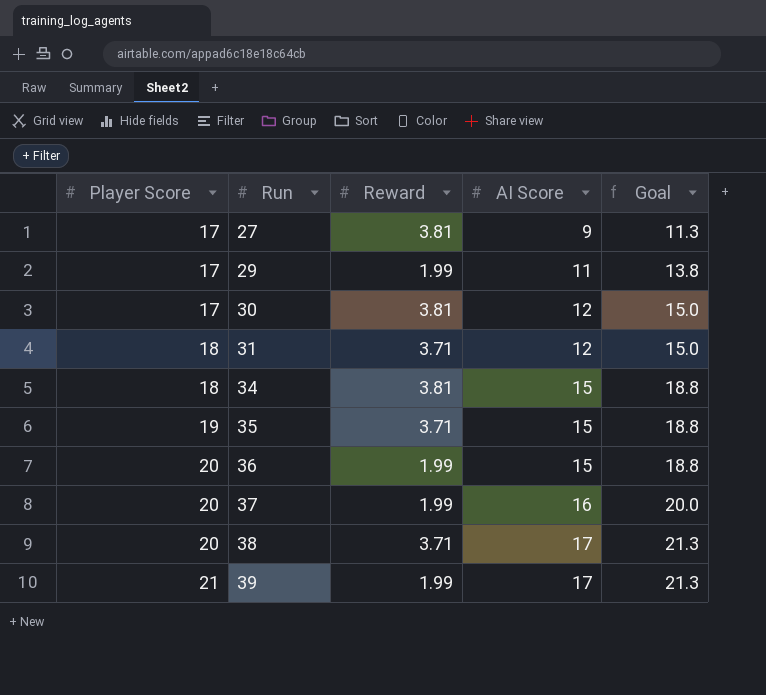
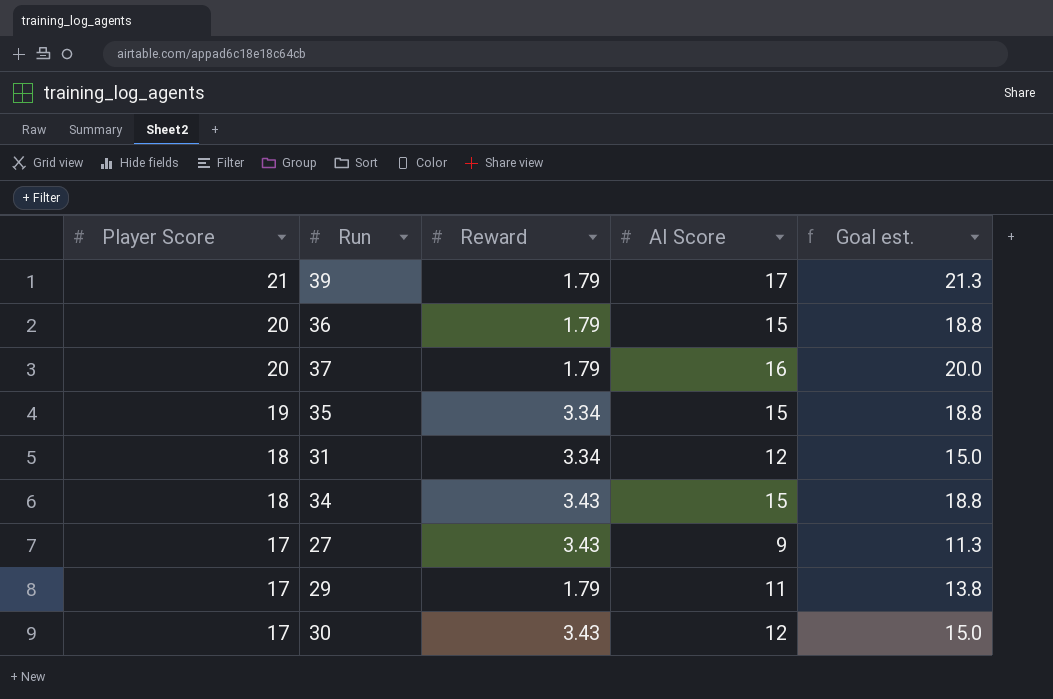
row order: Player Score ascending -> Player Score descending
column name: Goal -> Goal est.
row 38: 20 | 3.71 | 17 | 21.3 -> none
39 | Reward: 1.99 -> 1.79
36 | Reward: 1.99 -> 1.79
37 | Reward: 1.99 -> 1.79
35 | Reward: 3.71 -> 3.34
31 | Reward: 3.71 -> 3.34
34 | Reward: 3.81 -> 3.43
27 | Reward: 3.81 -> 3.43
29 | Reward: 1.99 -> 1.79
30 | Reward: 3.81 -> 3.43

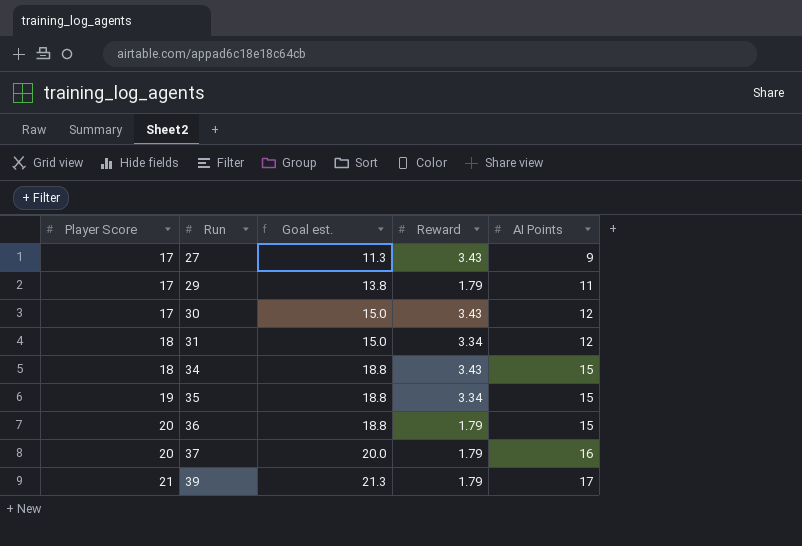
row order: Player Score descending -> Player Score ascending
column Goal est. | position: 5 -> 3
column name: AI Score -> AI Points

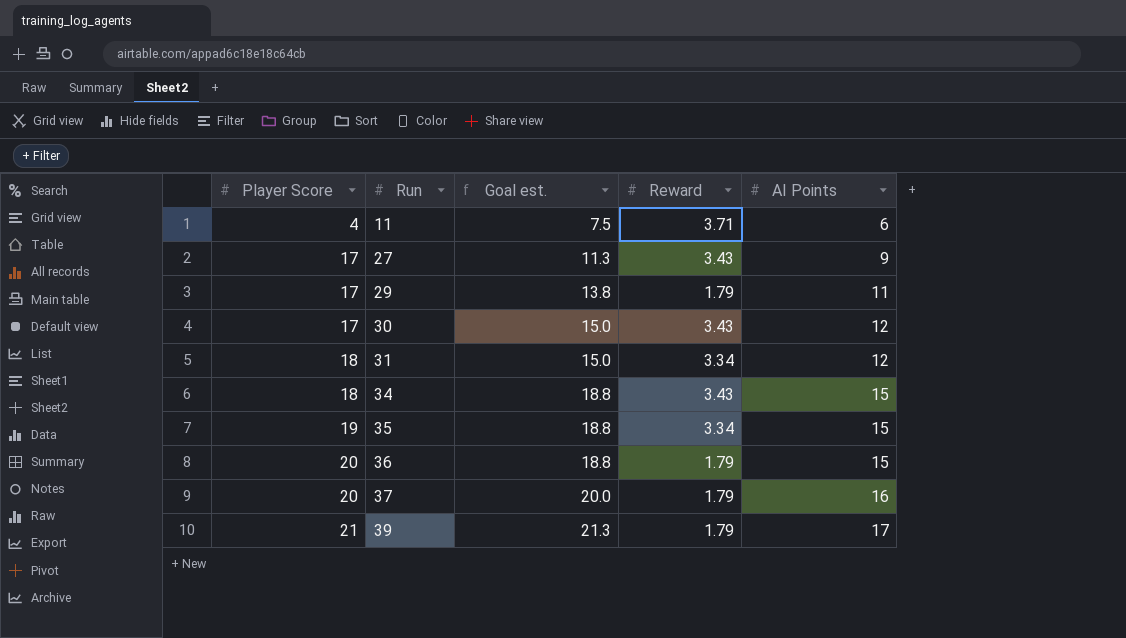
row 11: none -> 4 | 7.5 | 3.71 | 6

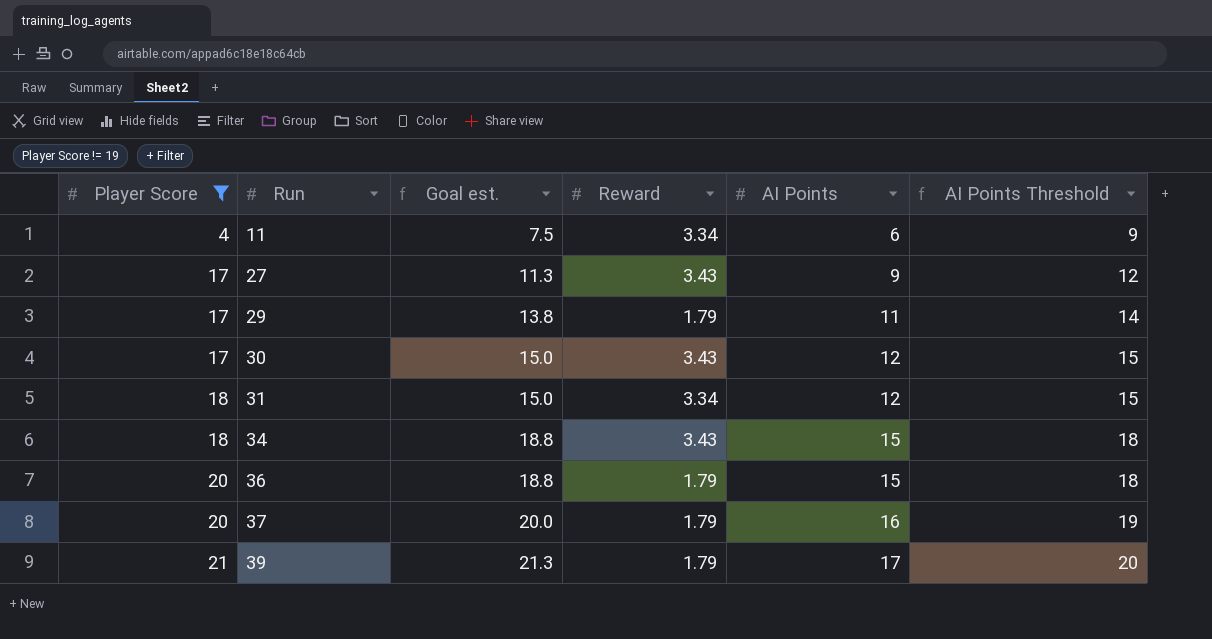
filter: none -> Player Score != 19
column AI Points Threshold | formula: none -> [AI Points] + 3
11 | Reward: 3.71 -> 3.34

